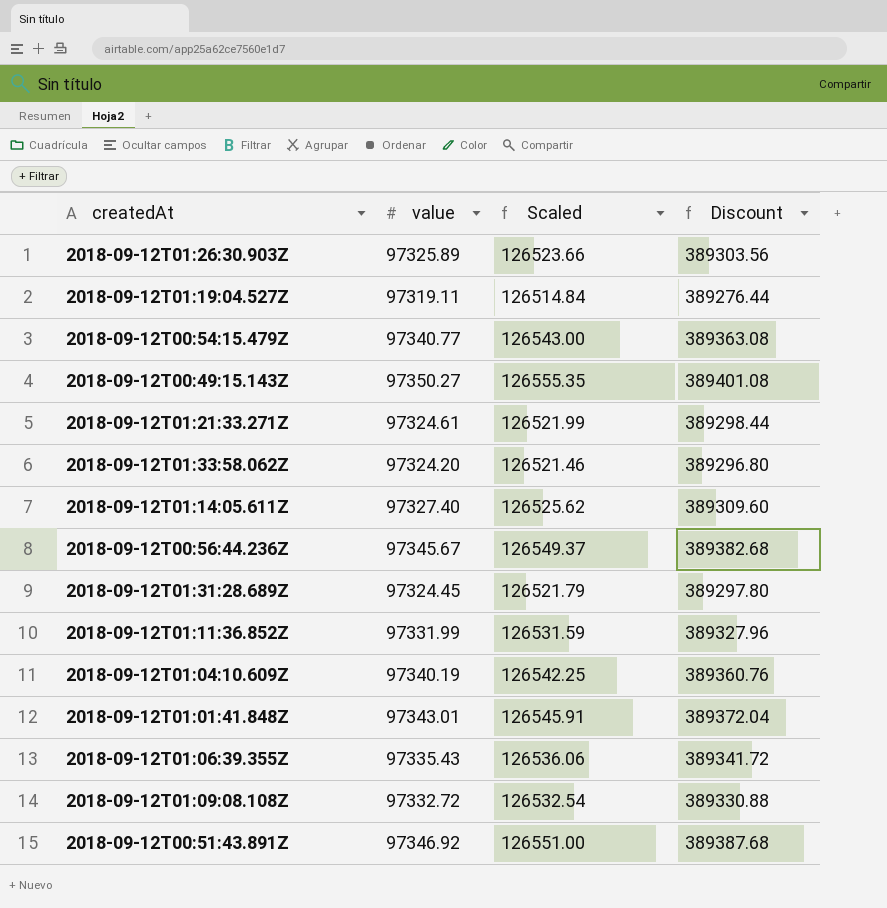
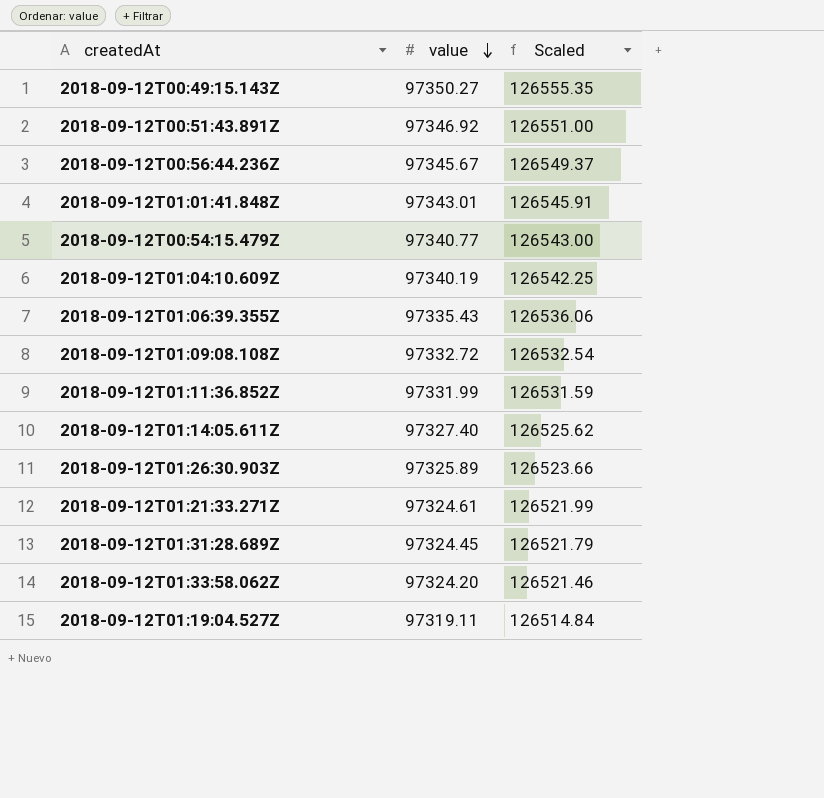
row order: none -> value descending
column Discount | formula: [value] * 4 -> none

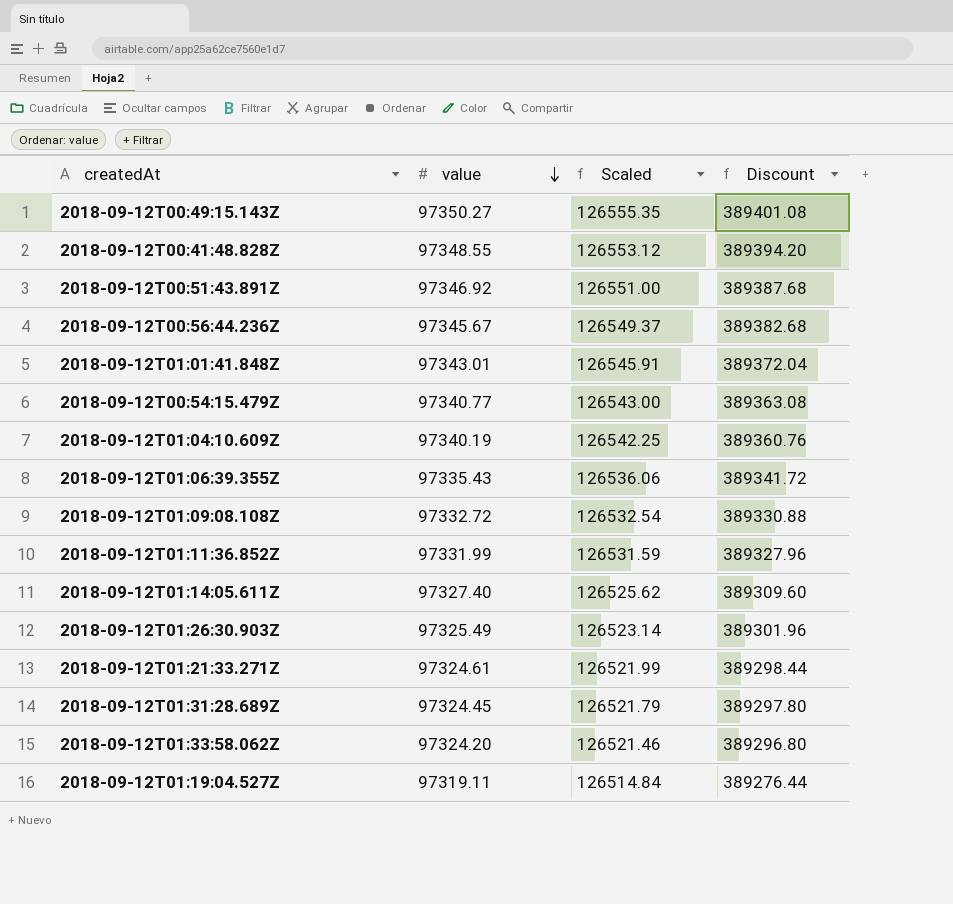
column Discount | formula: none -> [value] * 4
row 2018-09-12T00:41:48.828Z: none -> 97348.55 | 126553.12 | 389394.20
2018-09-12T01:26:30.903Z | value: 97325.89 -> 97325.49
2018-09-12T01:26:30.903Z | Scaled: 126523.66 -> 126523.14

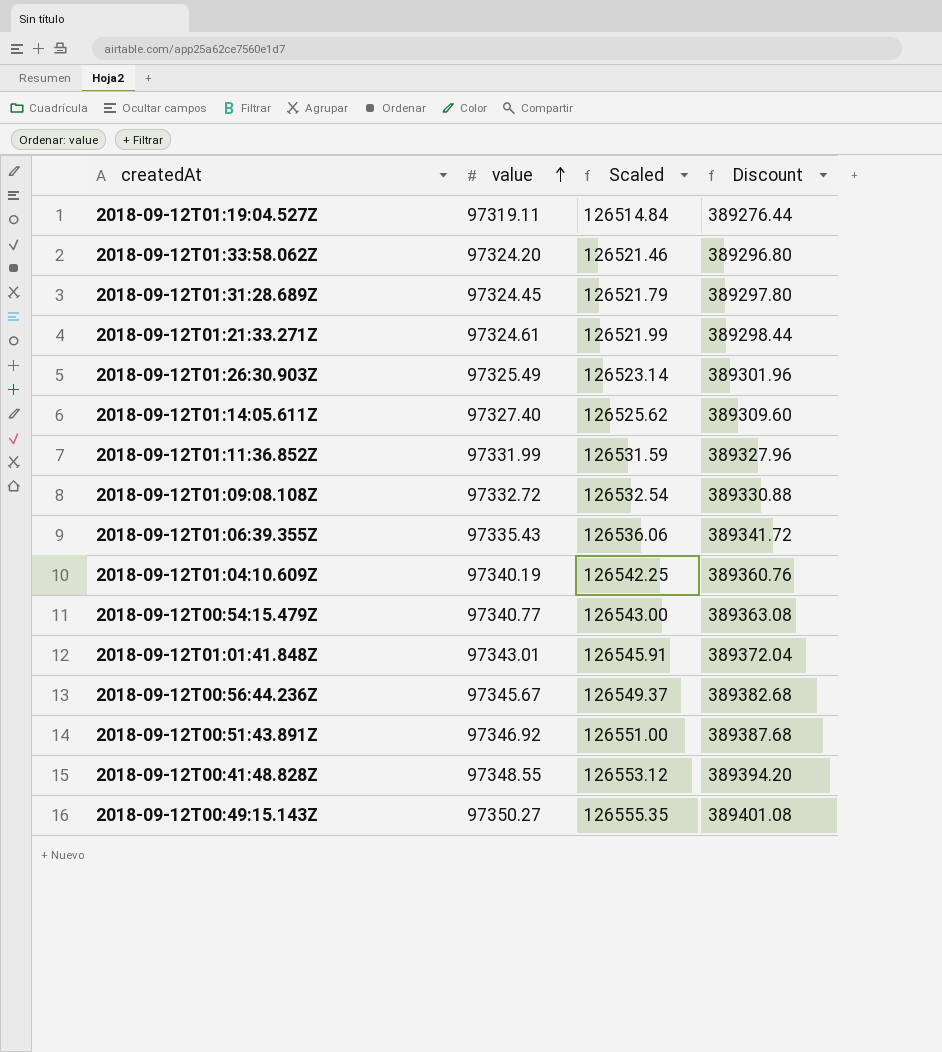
row order: value descending -> value ascending

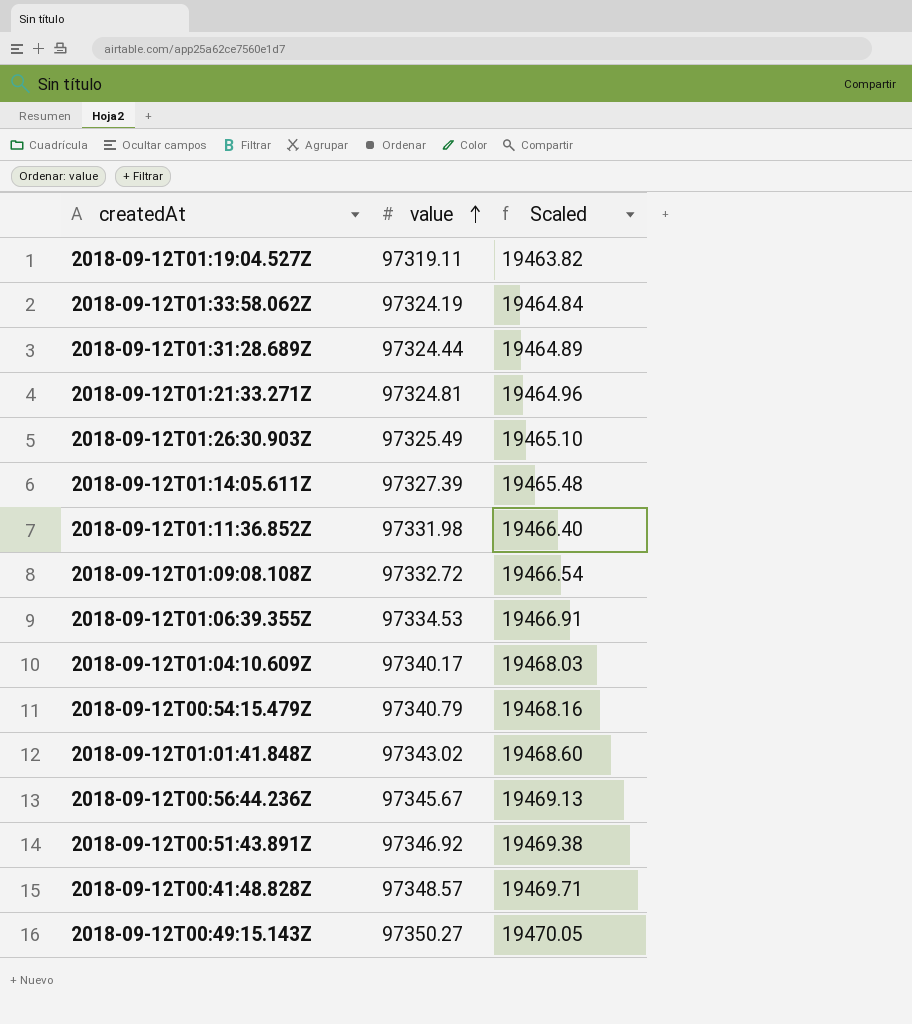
column Discount | formula: [value] * 4 -> none
column Scaled | formula: [value] * 1.3 -> [value] * 0.2
2018-09-12T01:33:58.062Z | value: 97324.20 -> 97324.19
2018-09-12T01:31:28.689Z | value: 97324.45 -> 97324.44
2018-09-12T01:21:33.271Z | value: 97324.61 -> 97324.81
2018-09-12T01:14:05.611Z | value: 97327.40 -> 97327.39
2018-09-12T01:11:36.852Z | value: 97331.99 -> 97331.98
2018-09-12T01:06:39.355Z | value: 97335.43 -> 97334.53
2018-09-12T01:04:10.609Z | value: 97340.19 -> 97340.17
2018-09-12T00:54:15.479Z | value: 97340.77 -> 97340.79
2018-09-12T01:01:41.848Z | value: 97343.01 -> 97343.02
2018-09-12T00:41:48.828Z | value: 97348.55 -> 97348.57

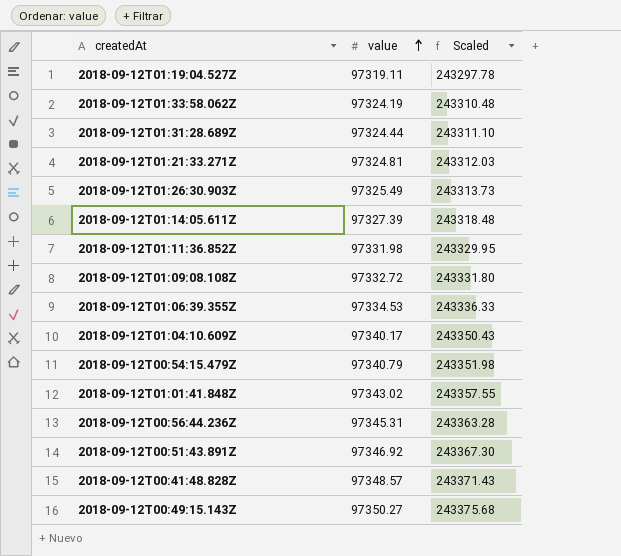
column Scaled | formula: [value] * 0.2 -> [value] * 2.5
2018-09-12T00:56:44.236Z | value: 97345.67 -> 97345.31

